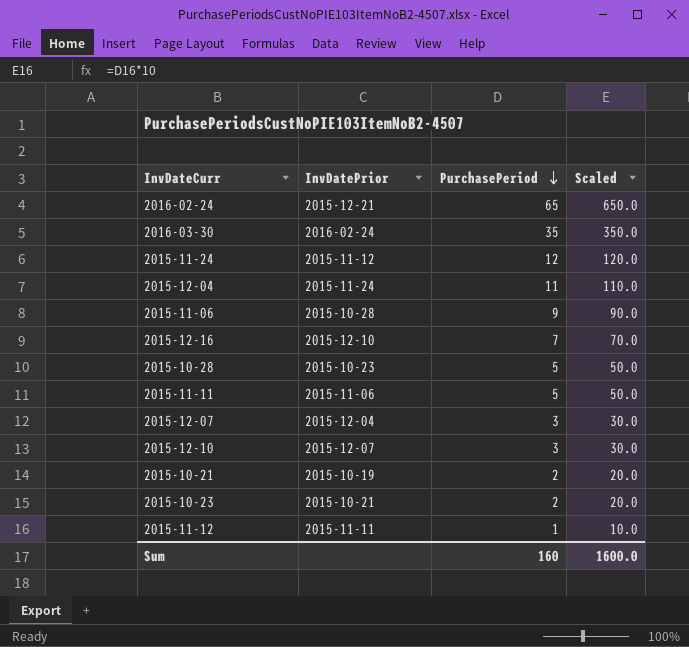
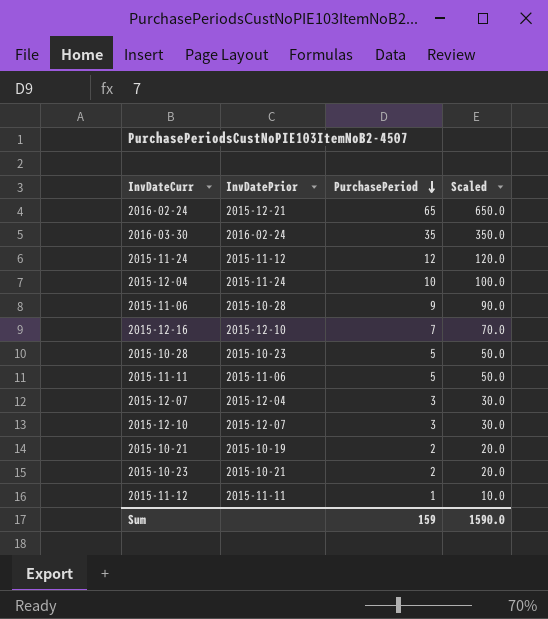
2015-12-04 | PurchasePeriod: 11 -> 10
2015-12-04 | Scaled: 110.0 -> 100.0
Sum | PurchasePeriod: 160 -> 159
Sum | Scaled: 1600.0 -> 1590.0

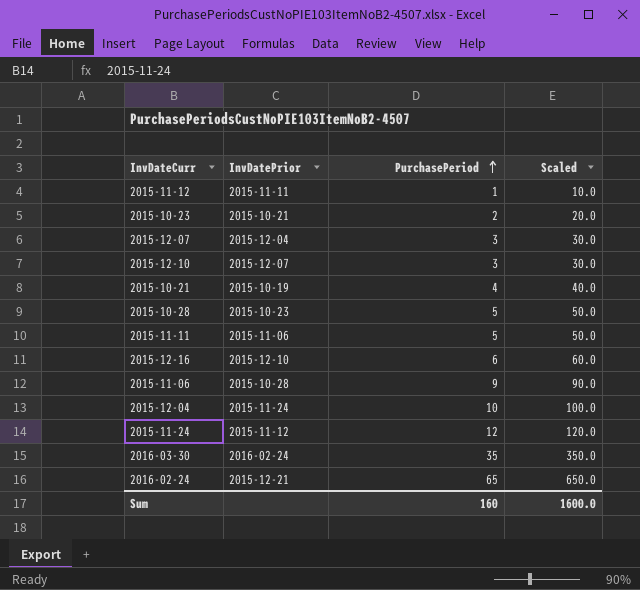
row order: PurchasePeriod descending -> PurchasePeriod ascending
2015-10-21 | PurchasePeriod: 2 -> 4
2015-10-21 | Scaled: 20.0 -> 40.0
2015-12-16 | PurchasePeriod: 7 -> 6
2015-12-16 | Scaled: 70.0 -> 60.0
Sum | PurchasePeriod: 159 -> 160
Sum | Scaled: 1590.0 -> 1600.0

